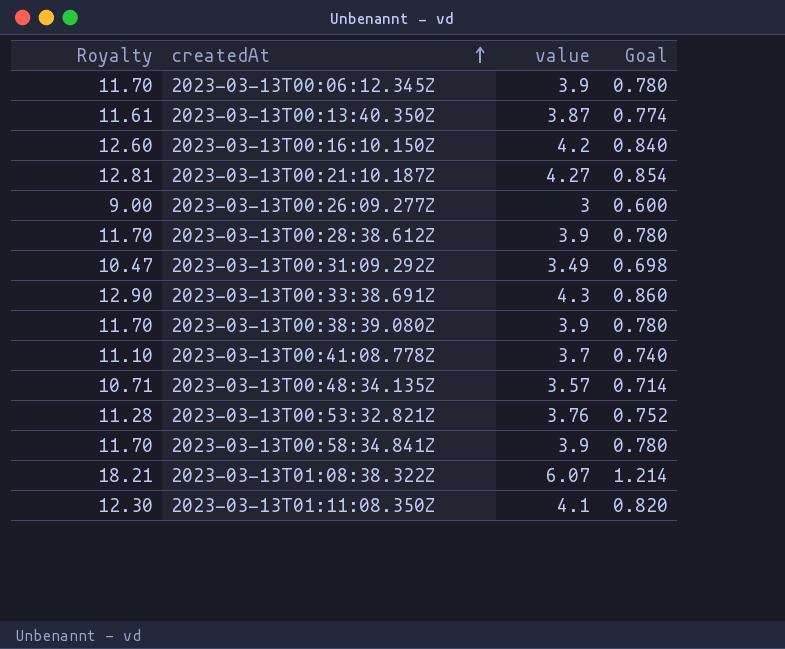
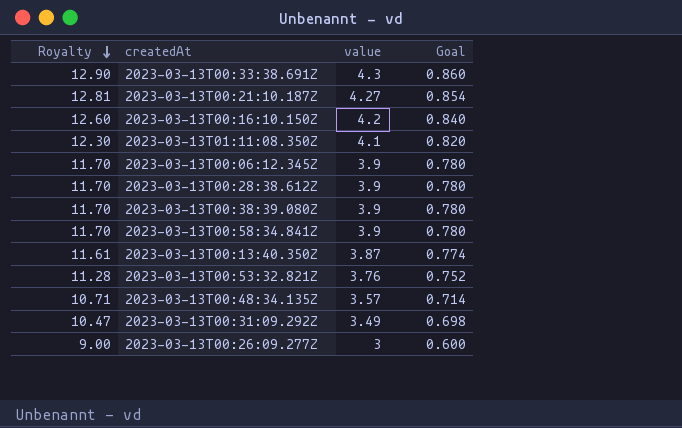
row order: createdAt ascending -> Royalty descending
row 2023-03-13T00:41:08.778Z: 11.10 | 3.7 | 0.740 -> none
row 2023-03-13T01:08:38.322Z: 18.21 | 6.07 | 1.214 -> none

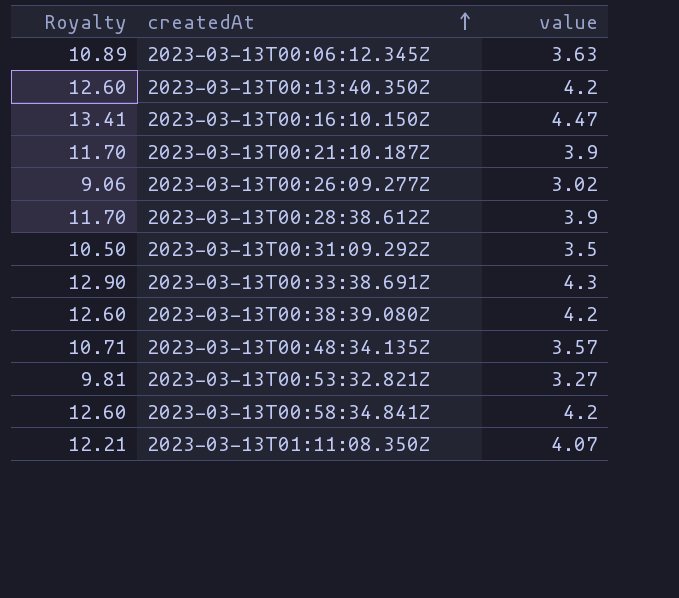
row order: Royalty descending -> createdAt ascending
column Goal | formula: [value] * 0.2 -> none
2023-03-13T00:06:12.345Z | Royalty: 11.70 -> 10.89
2023-03-13T00:06:12.345Z | value: 3.9 -> 3.63
2023-03-13T00:13:40.350Z | Royalty: 11.61 -> 12.60
2023-03-13T00:13:40.350Z | value: 3.87 -> 4.2
2023-03-13T00:16:10.150Z | Royalty: 12.60 -> 13.41
2023-03-13T00:16:10.150Z | value: 4.2 -> 4.47
2023-03-13T00:21:10.187Z | Royalty: 12.81 -> 11.70
2023-03-13T00:21:10.187Z | value: 4.27 -> 3.9
2023-03-13T00:26:09.277Z | Royalty: 9.00 -> 9.06
2023-03-13T00:26:09.277Z | value: 3 -> 3.02
2023-03-13T00:31:09.292Z | Royalty: 10.47 -> 10.50
2023-03-13T00:31:09.292Z | value: 3.49 -> 3.5
2023-03-13T00:38:39.080Z | Royalty: 11.70 -> 12.60
2023-03-13T00:38:39.080Z | value: 3.9 -> 4.2
2023-03-13T00:53:32.821Z | Royalty: 11.28 -> 9.81
2023-03-13T00:53:32.821Z | value: 3.76 -> 3.27
2023-03-13T00:58:34.841Z | Royalty: 11.70 -> 12.60
2023-03-13T00:58:34.841Z | value: 3.9 -> 4.2
2023-03-13T01:11:08.350Z | Royalty: 12.30 -> 12.21
2023-03-13T01:11:08.350Z | value: 4.1 -> 4.07

